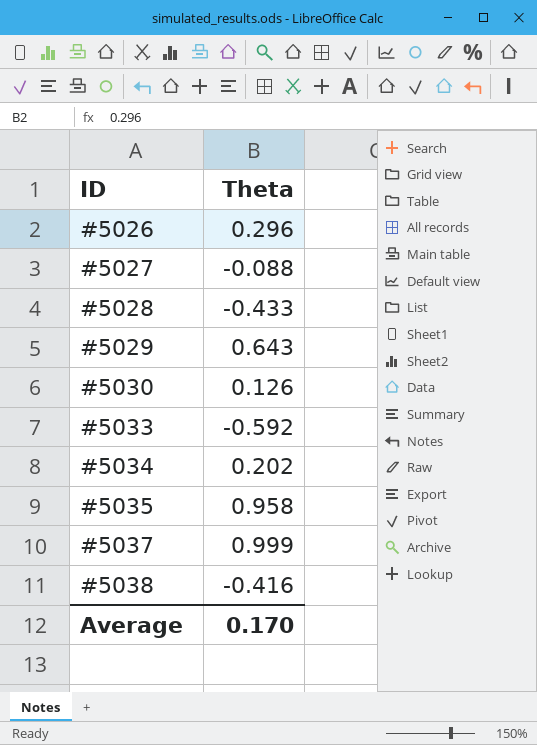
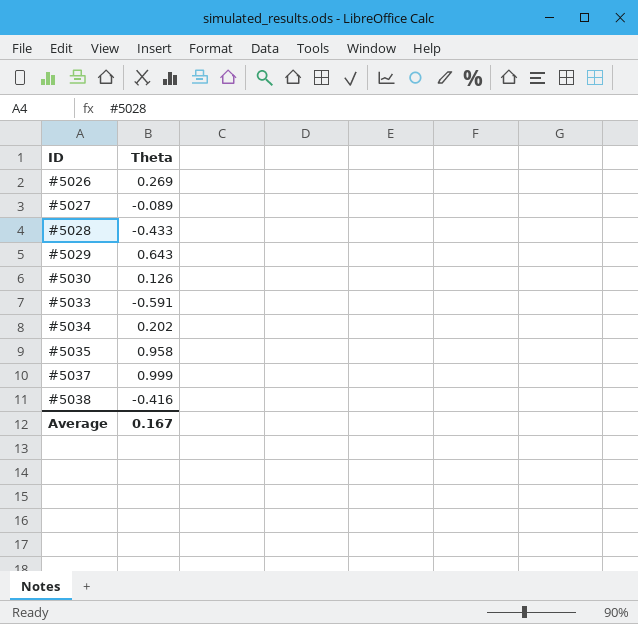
#5026 | Theta: 0.296 -> 0.269
#5027 | Theta: -0.088 -> -0.089
#5033 | Theta: -0.592 -> -0.591
Average | Theta: 0.170 -> 0.167

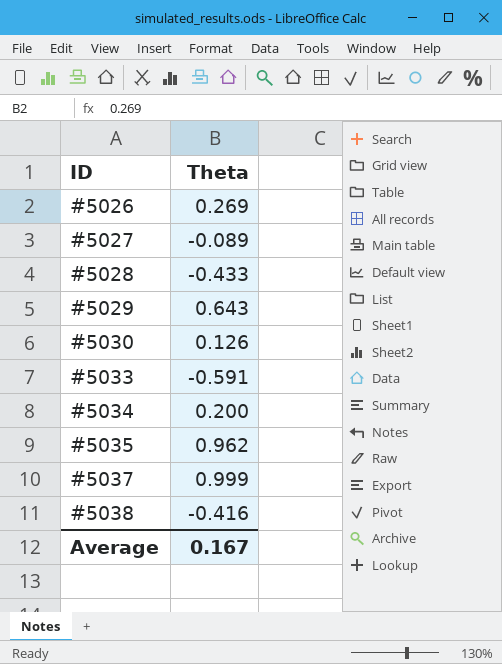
#5034 | Theta: 0.202 -> 0.200
#5035 | Theta: 0.958 -> 0.962

